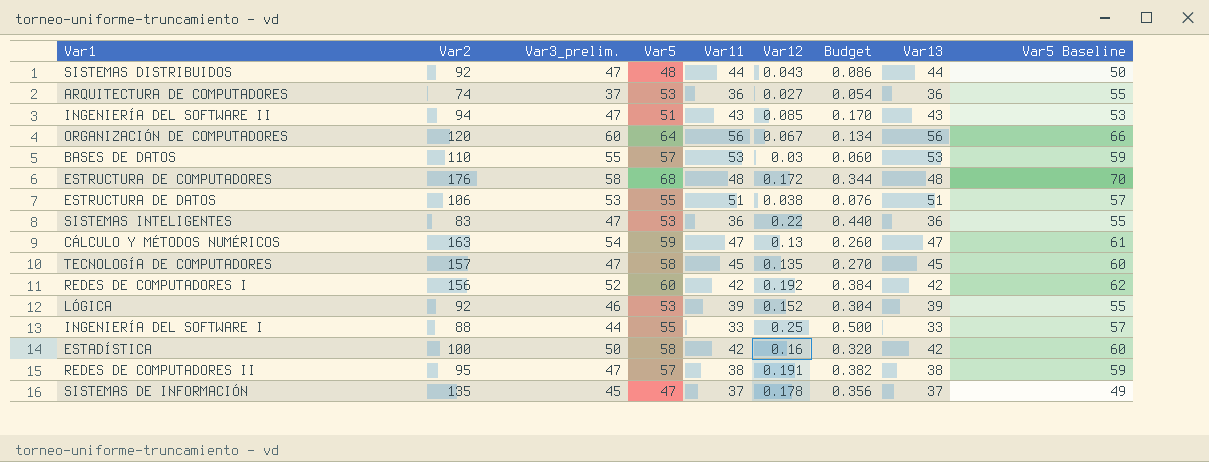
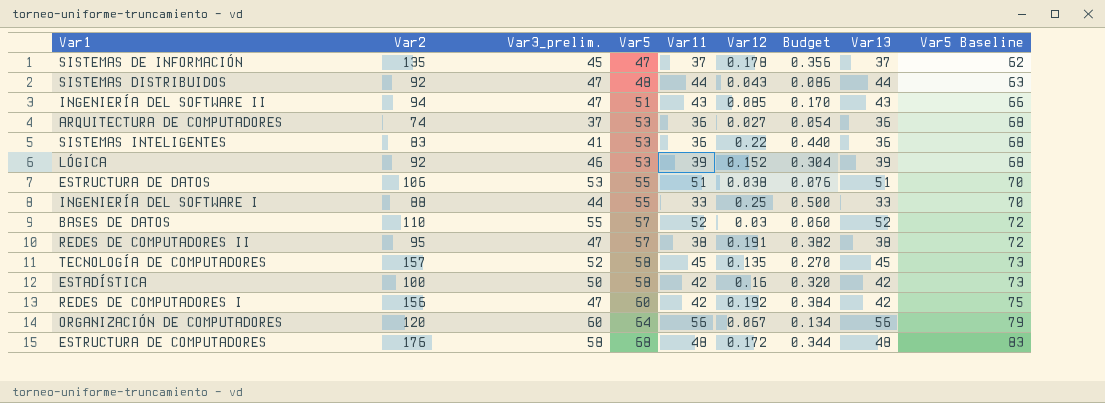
row order: none -> Var5 ascending
column Var5 Baseline | formula: [Var5] + 2 -> [Var5] + 15
row CÁLCULO Y MÉTODOS NUMÉRICOS: 163 | 54 | 59 | 47 | 0.13 | 0.260 | 47 | 61 -> none
SISTEMAS INTELIGENTES | Var3_prelim.: 47 -> 41
BASES DE DATOS | Var11: 53 -> 52
BASES DE DATOS | Var13: 53 -> 52
TECNOLOGÍA DE COMPUTADORES | Var3_prelim.: 47 -> 52
REDES DE COMPUTADORES I | Var3_prelim.: 52 -> 47

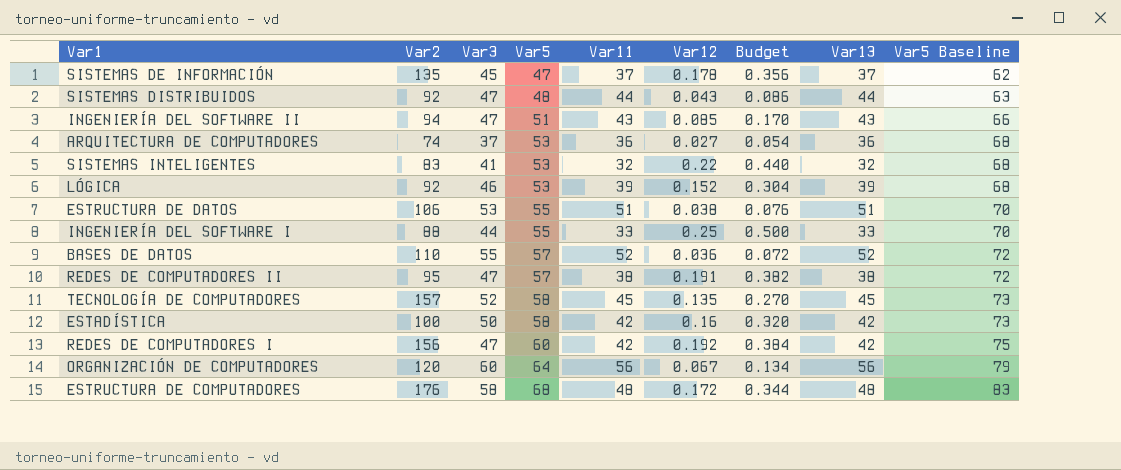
column name: Var3_prelim. -> Var3
SISTEMAS INTELIGENTES | Var11: 36 -> 32
SISTEMAS INTELIGENTES | Var13: 36 -> 32
BASES DE DATOS | Var12: 0.03 -> 0.036
BASES DE DATOS | Budget: 0.060 -> 0.072

